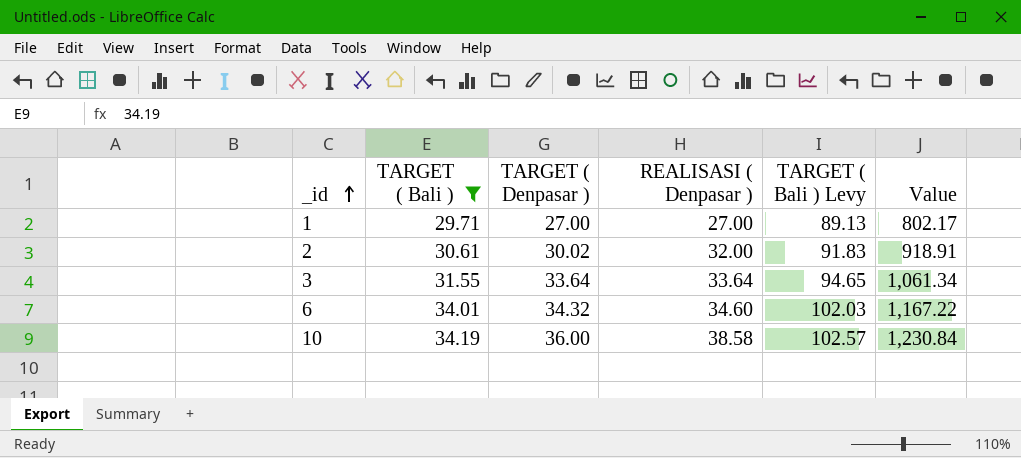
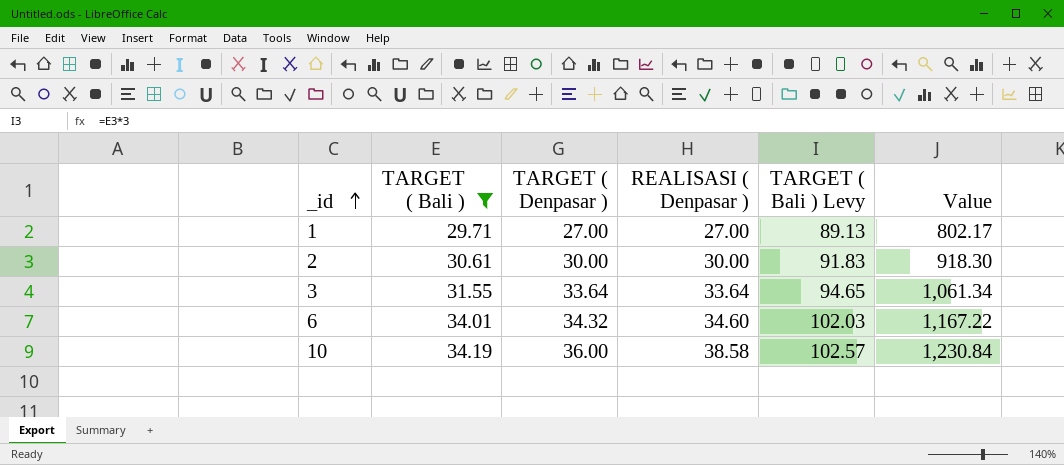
2 | TARGET ( Denpasar ): 30.02 -> 30.00
2 | REALISASI ( Denpasar ): 32.00 -> 30.00
2 | Value: 918.91 -> 918.30

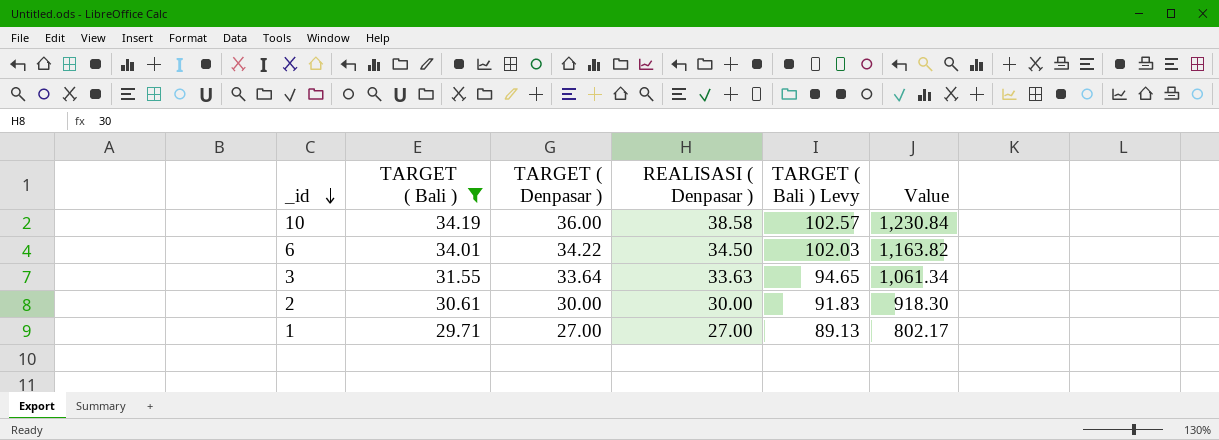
row order: _id ascending -> _id descending
6 | TARGET ( Denpasar ): 34.32 -> 34.22
6 | REALISASI ( Denpasar ): 34.60 -> 34.50
6 | Value: 1,167.22 -> 1,163.82
3 | REALISASI ( Denpasar ): 33.64 -> 33.63

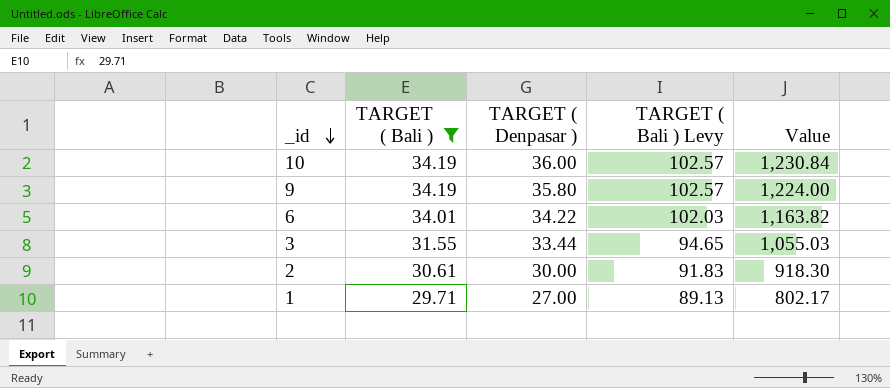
column REALISASI ( Denpasar ) | position: 4 -> none
row 9: none -> 34.19 | 35.80 | 102.57 | 1,224.00
3 | TARGET ( Denpasar ): 33.64 -> 33.44
3 | Value: 1,061.34 -> 1,055.03

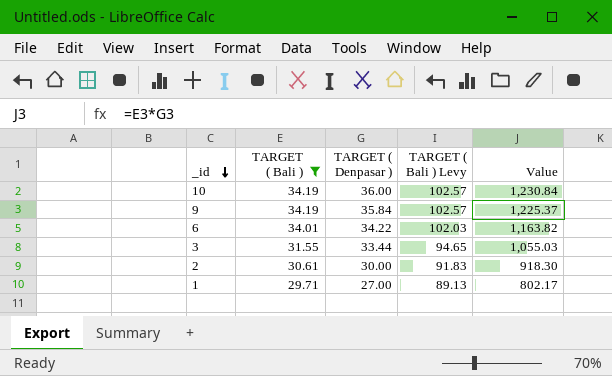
9 | TARGET ( Denpasar ): 35.80 -> 35.84
9 | Value: 1,224.00 -> 1,225.37

